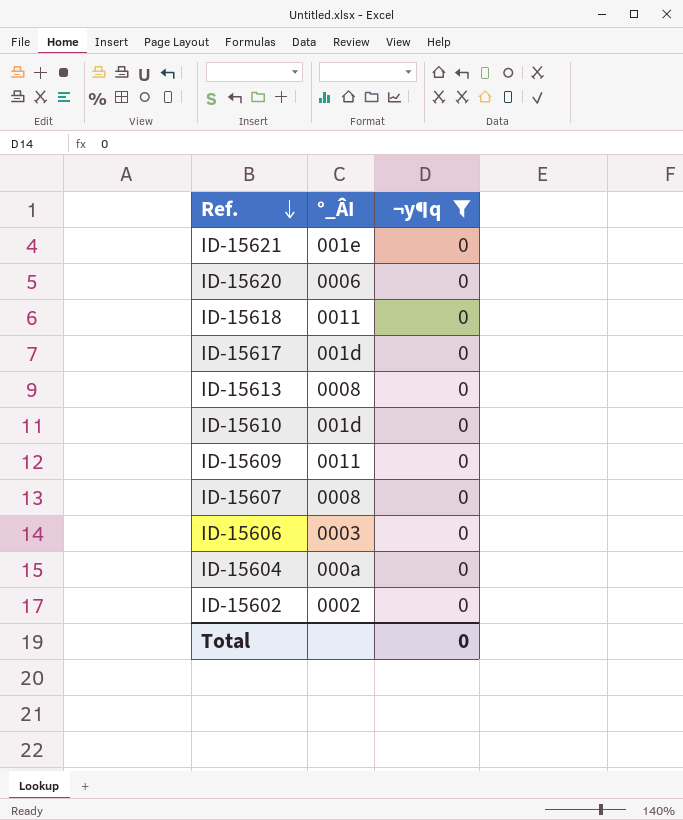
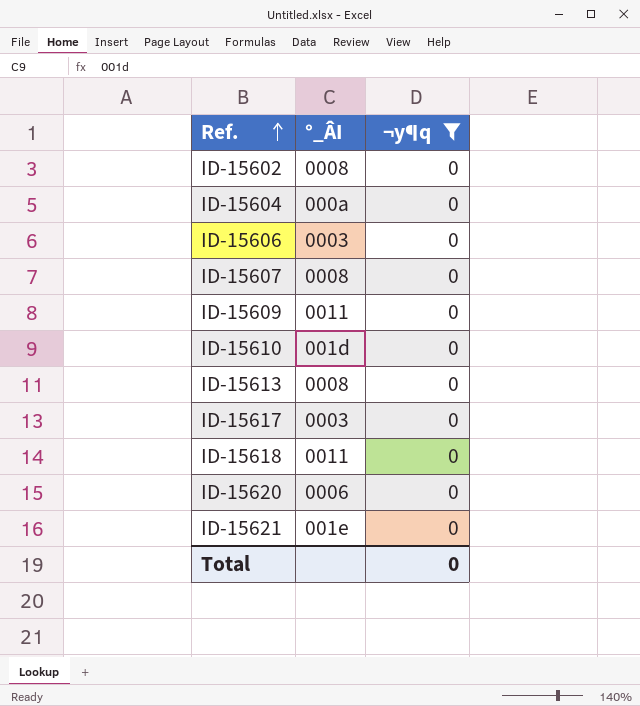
row order: Ref. descending -> Ref. ascending
ID-15602 | °_ÂI: 0002 -> 0008
ID-15617 | °_ÂI: 001d -> 0003

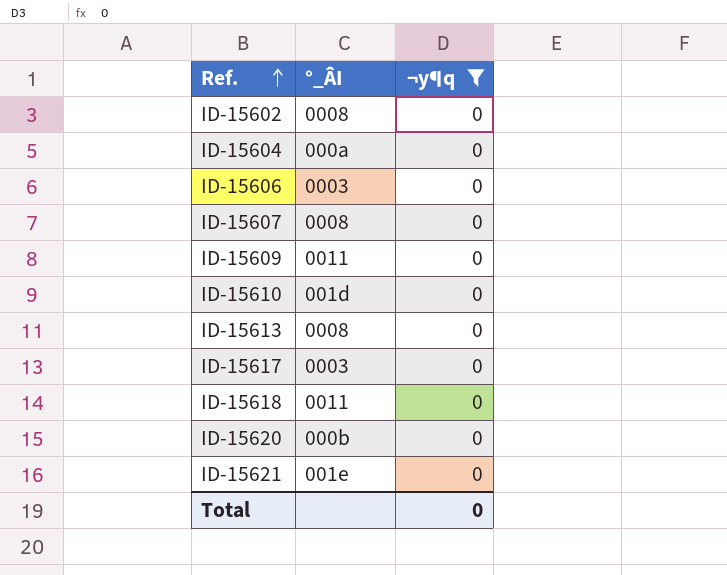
ID-15620 | °_ÂI: 0006 -> 000b

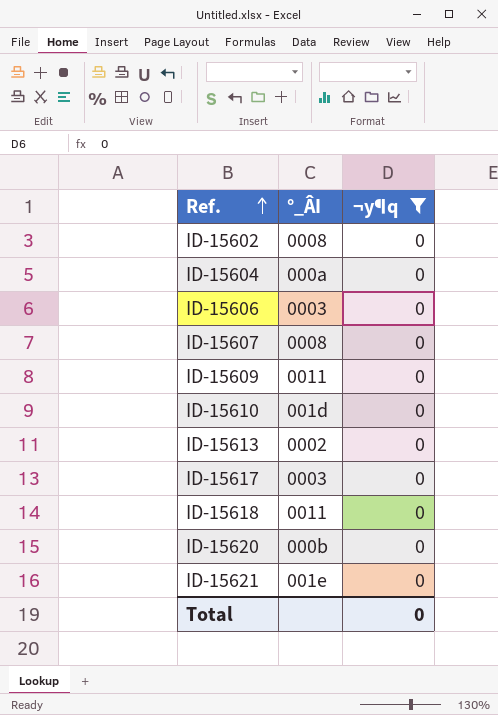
ID-15613 | °_ÂI: 0008 -> 0002

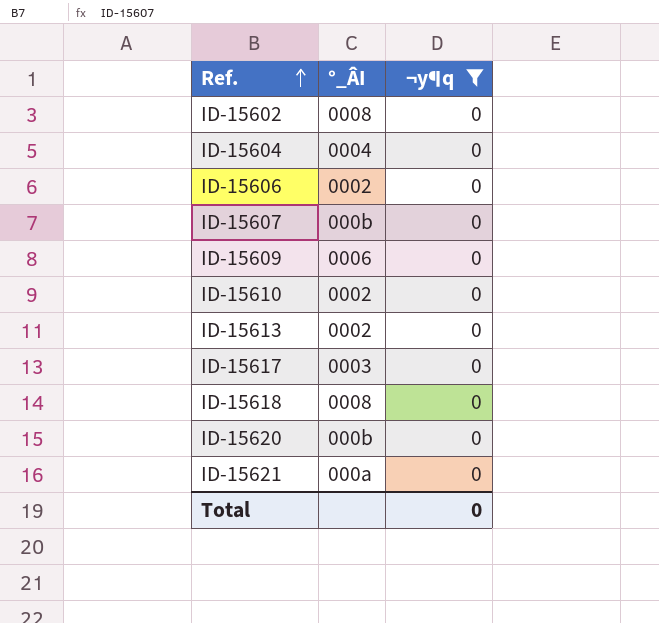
ID-15604 | °_ÂI: 000a -> 0004
ID-15606 | °_ÂI: 0003 -> 0002
ID-15607 | °_ÂI: 0008 -> 000b
ID-15609 | °_ÂI: 0011 -> 0006
ID-15610 | °_ÂI: 001d -> 0002
ID-15618 | °_ÂI: 0011 -> 0008
ID-15621 | °_ÂI: 001e -> 000a

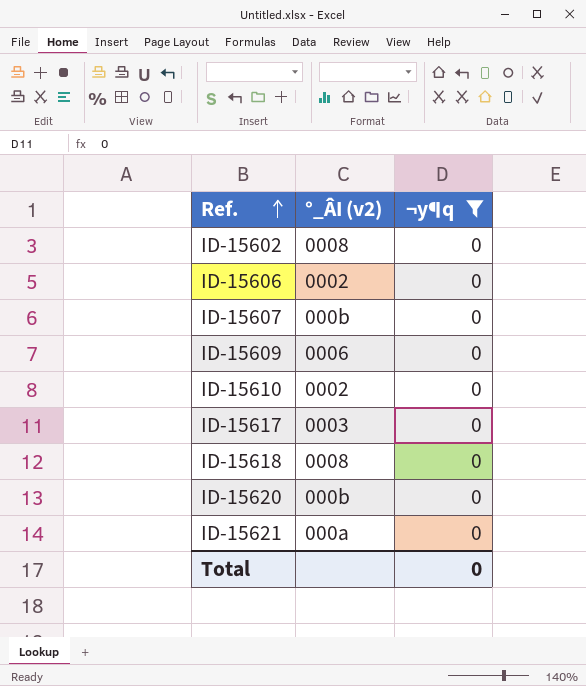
column name: °_ÂI -> °_ÂI (v2)
row ID-15604: 0004 | 0 -> none
row ID-15613: 0002 | 0 -> none

